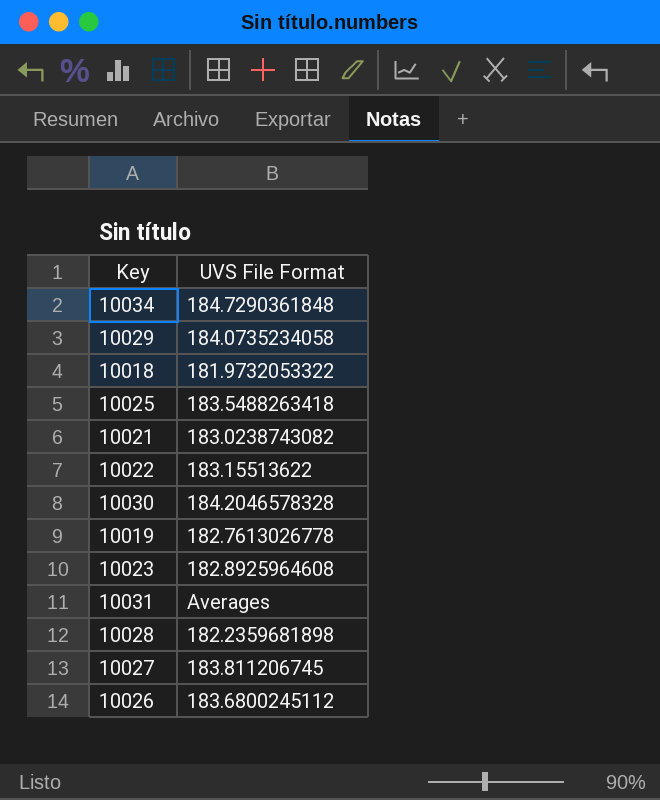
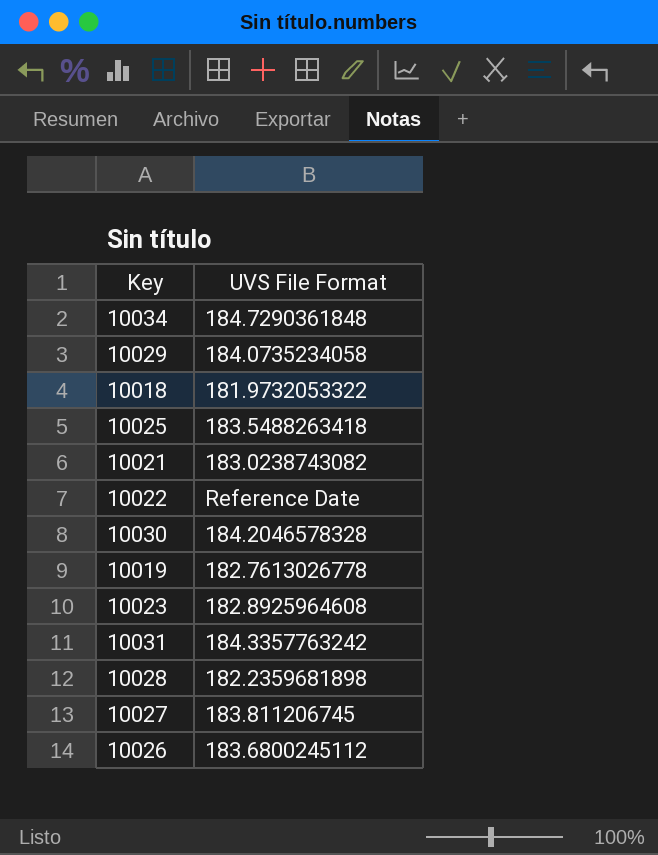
10022 | UVS File Format: 183.15513622 -> Reference Date
10031 | UVS File Format: Averages -> 184.3357763242

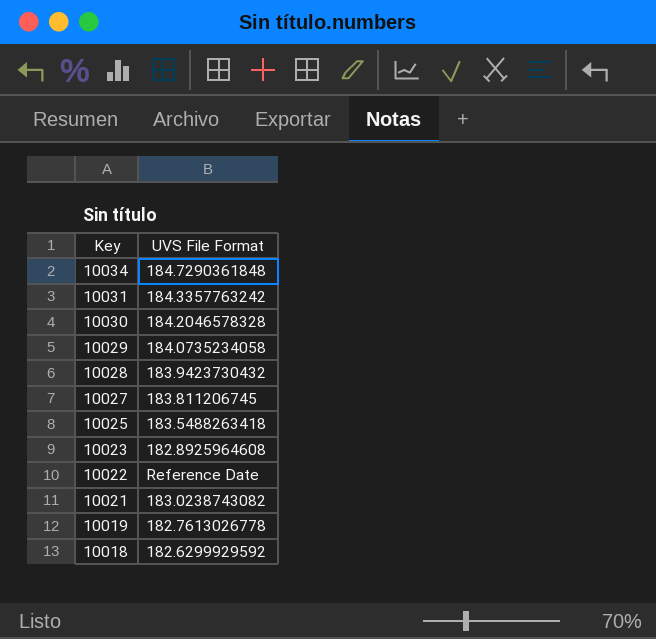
row order: none -> Key descending
row 10026: 183.6800245112 -> none
10028 | UVS File Format: 182.2359681898 -> 183.9423730432
10018 | UVS File Format: 181.9732053322 -> 182.6299929592

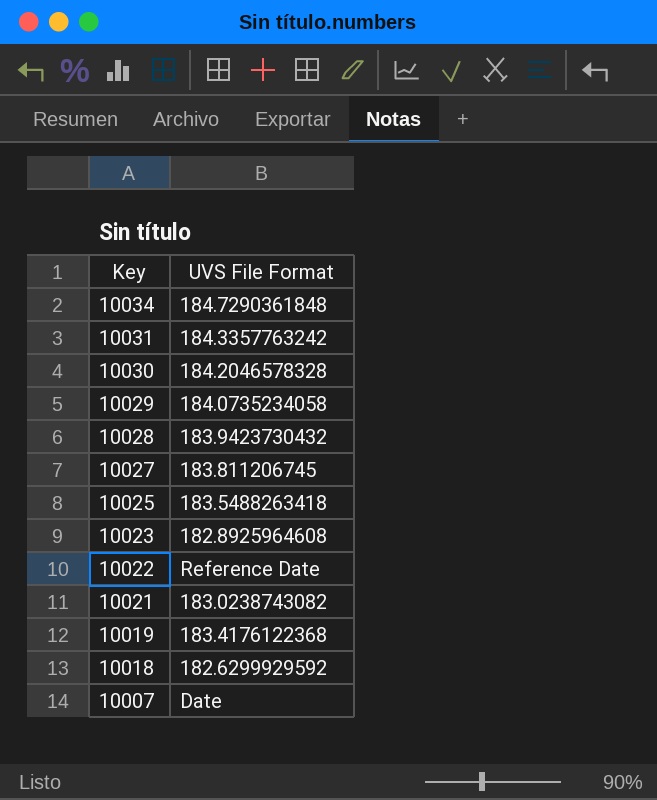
10019 | UVS File Format: 182.7613026778 -> 183.4176122368
row 10007: none -> Date

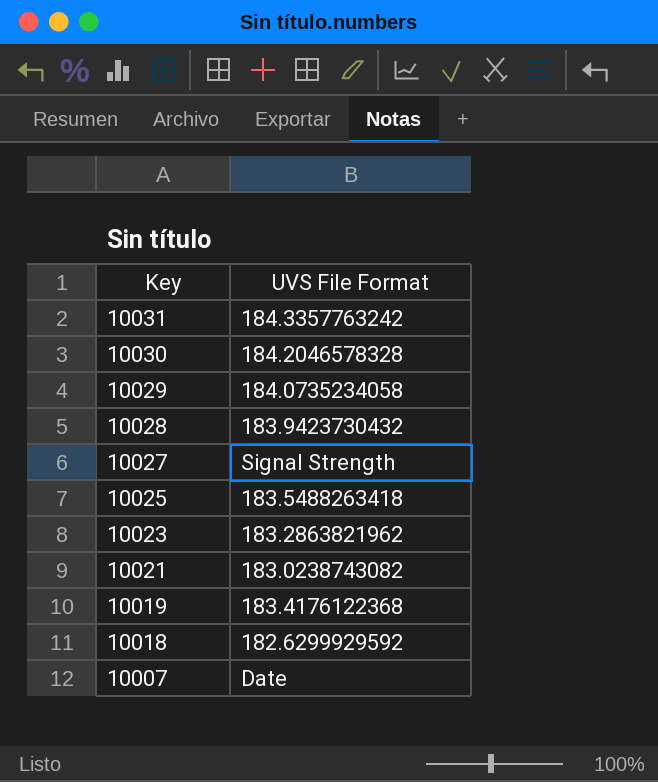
row 10034: 184.7290361848 -> none
row 10022: Reference Date -> none
10027 | UVS File Format: 183.811206745 -> Signal Strength
10023 | UVS File Format: 182.8925964608 -> 183.2863821962

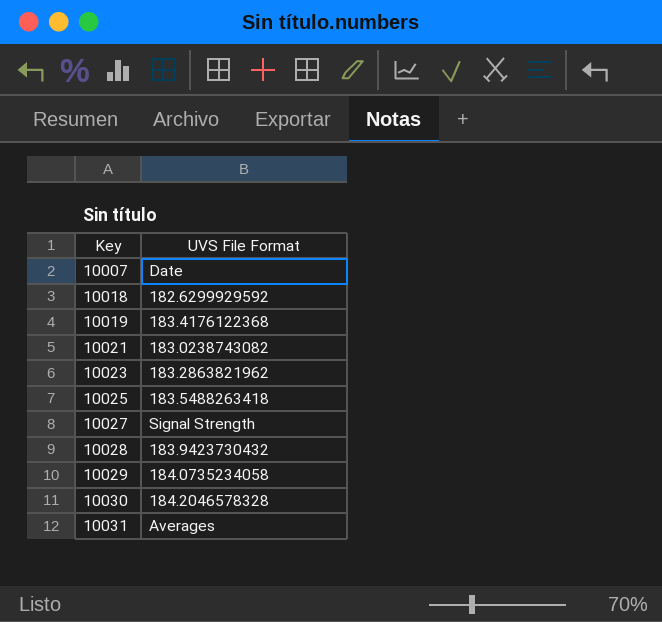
row order: Key descending -> Key ascending
10031 | UVS File Format: 184.3357763242 -> Averages

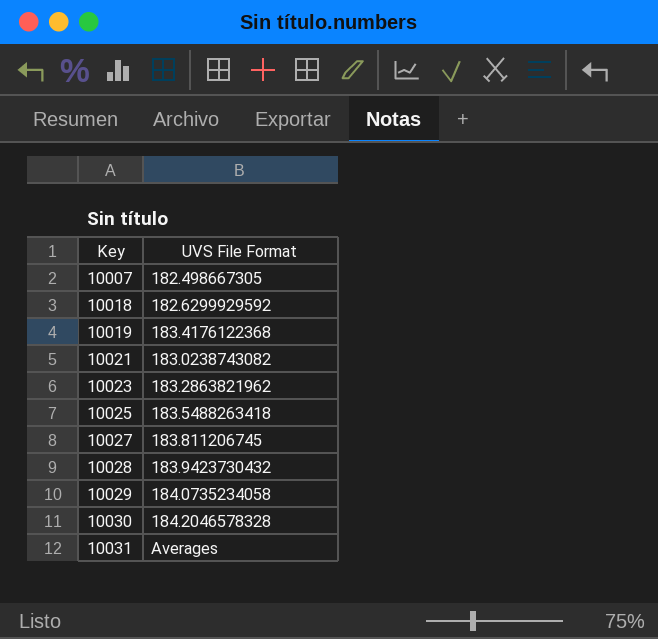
10007 | UVS File Format: Date -> 182.498667305
10027 | UVS File Format: Signal Strength -> 183.811206745

